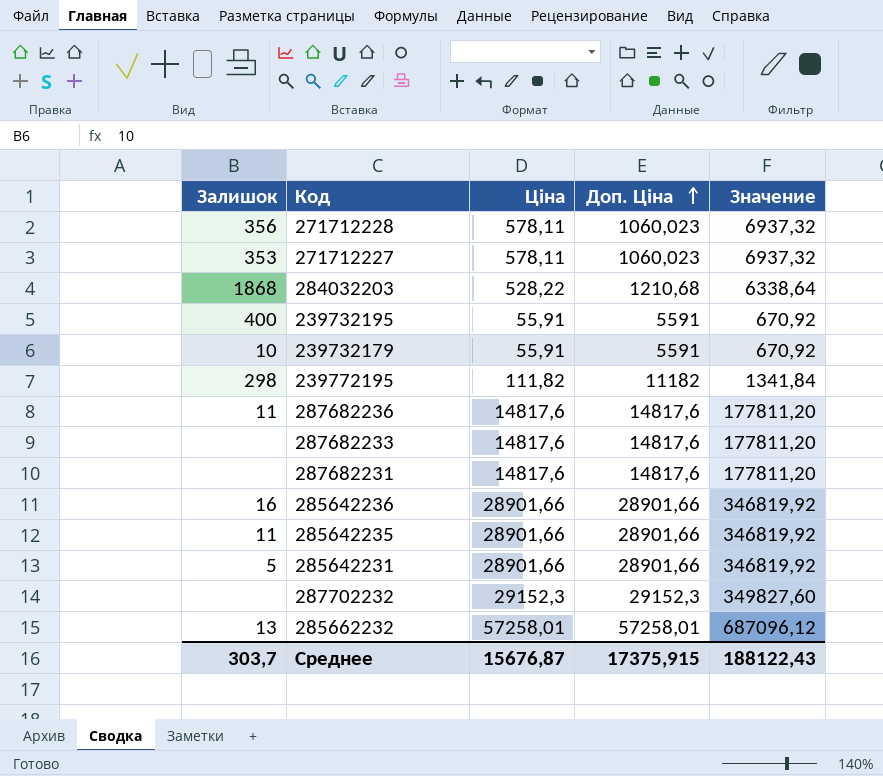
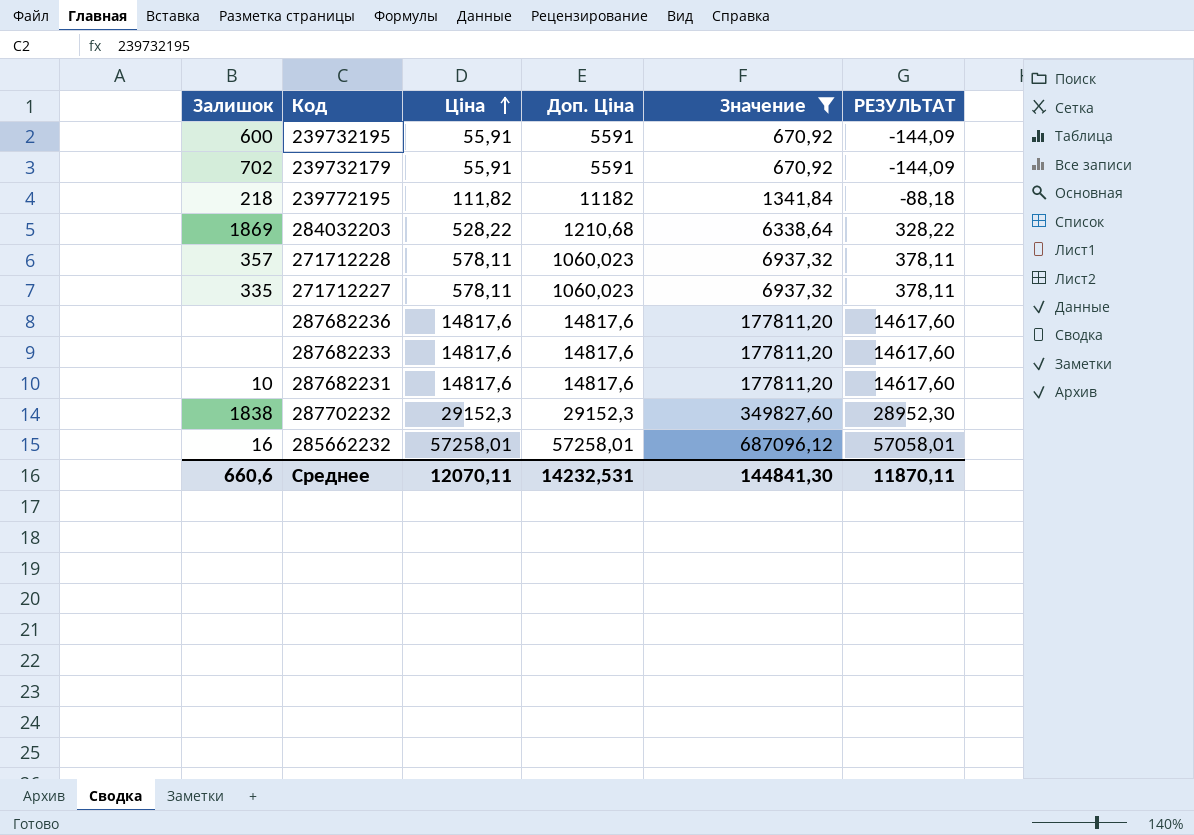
filter: none -> Значение != 346819,92
row order: Доп. Ціна ascending -> Ціна ascending
column РЕЗУЛЬТАТ | formula: none -> [Ціна] - 200
239732195 | Залишок: 400 -> 600
239732179 | Залишок: 10 -> 702
239772195 | Залишок: 298 -> 218
284032203 | Залишок: 1868 -> 1869
271712228 | Залишок: 356 -> 357
271712227 | Залишок: 353 -> 335
287682236 | Залишок: 11 -> none
287682231 | Залишок: none -> 10
287702232 | Залишок: none -> 1838
285662232 | Залишок: 13 -> 16
Среднее | Залишок: 303,7 -> 660,6
Среднее | Ціна: 15676,87 -> 12070,11
Среднее | Доп. Ціна: 17375,915 -> 14232,531
Среднее | Значение: 188122,43 -> 144841,30

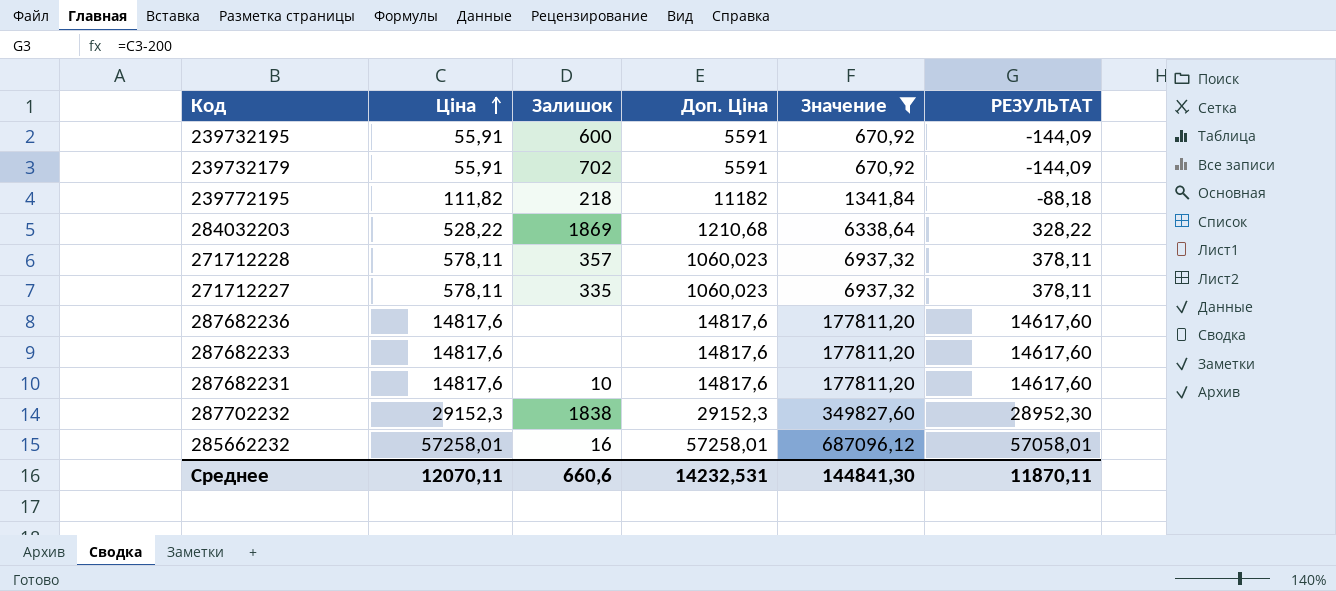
column Залишок | position: 1 -> 3

